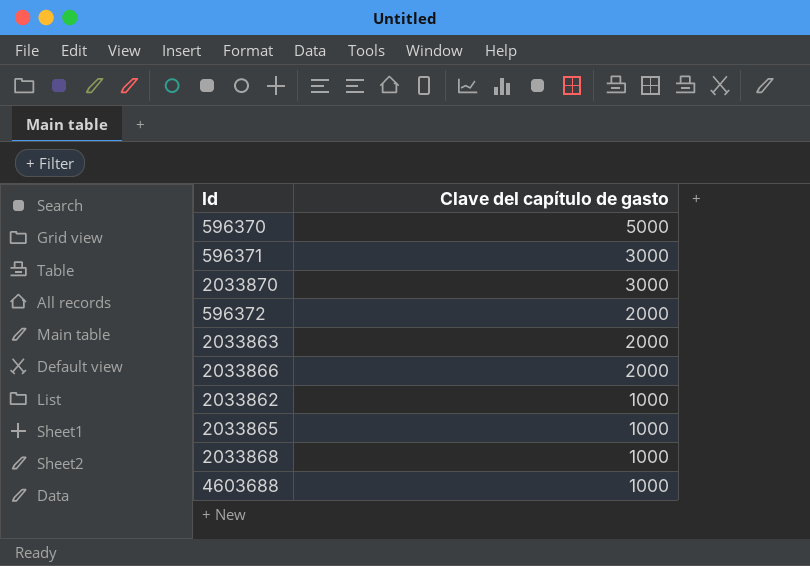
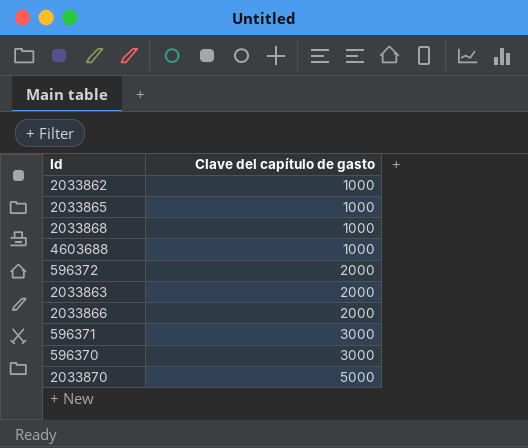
row order: Clave del capítulo de gasto descending -> Clave del capítulo de gasto ascending
596370 | Clave del capítulo de gasto: 5000 -> 3000
2033870 | Clave del capítulo de gasto: 3000 -> 5000

